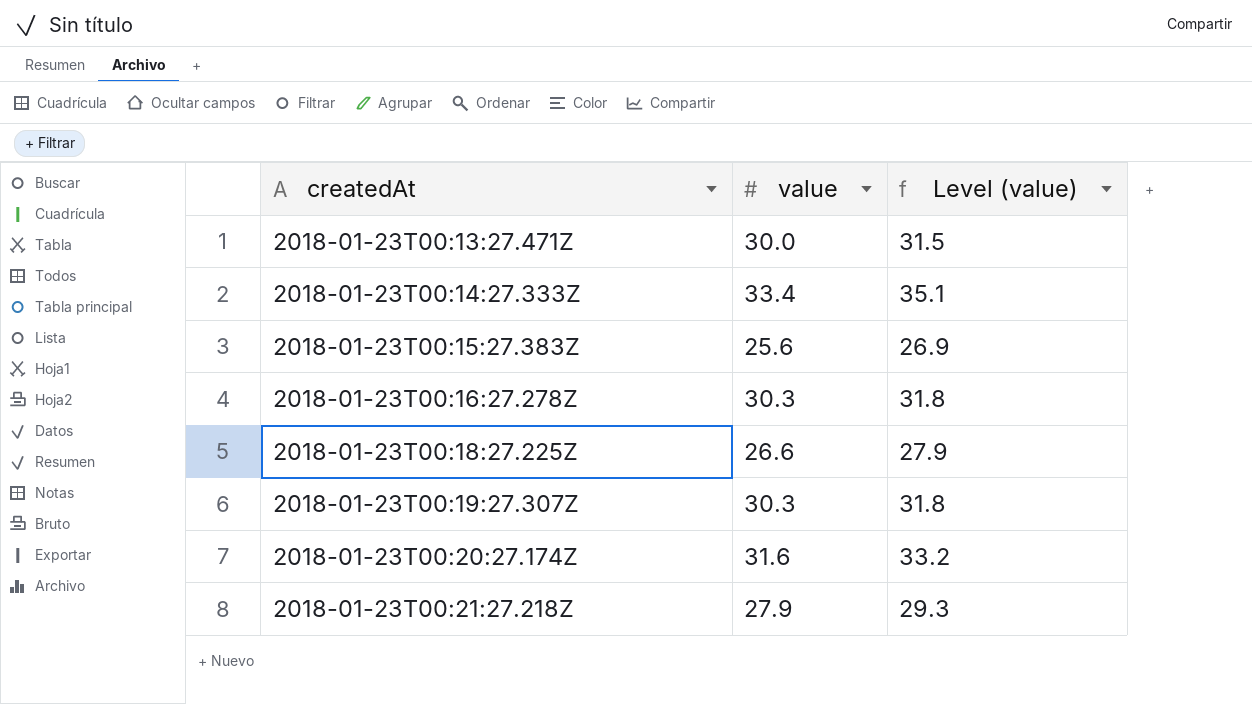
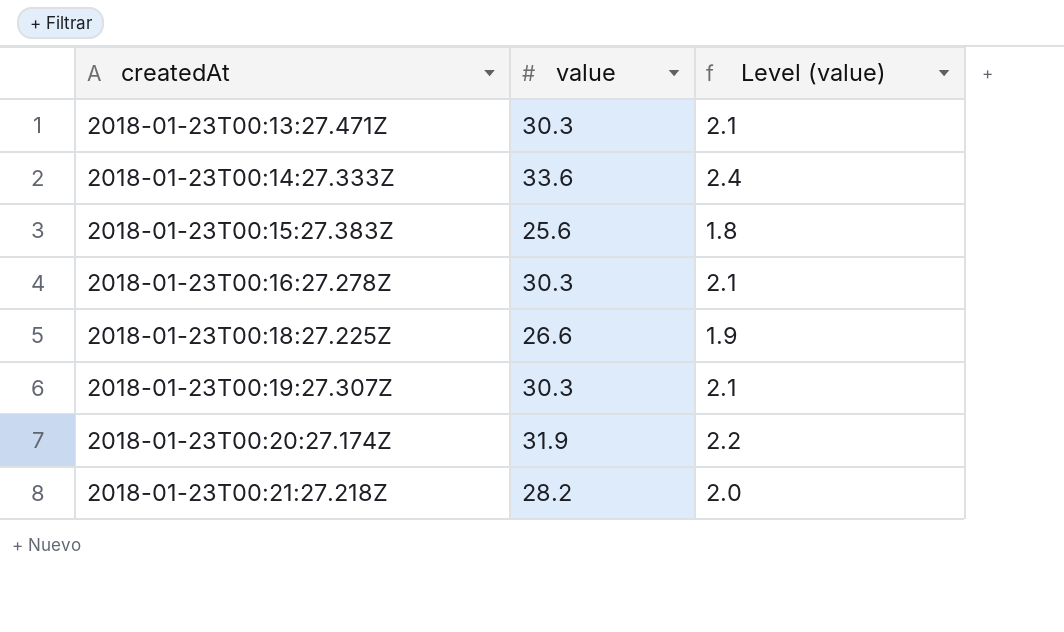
column Level (value) | formula: [value] * 1.05 -> [value] * 0.07
2018-01-23T00:13:27.471Z | value: 30.0 -> 30.3
2018-01-23T00:14:27.333Z | value: 33.4 -> 33.6
2018-01-23T00:20:27.174Z | value: 31.6 -> 31.9
2018-01-23T00:21:27.218Z | value: 27.9 -> 28.2

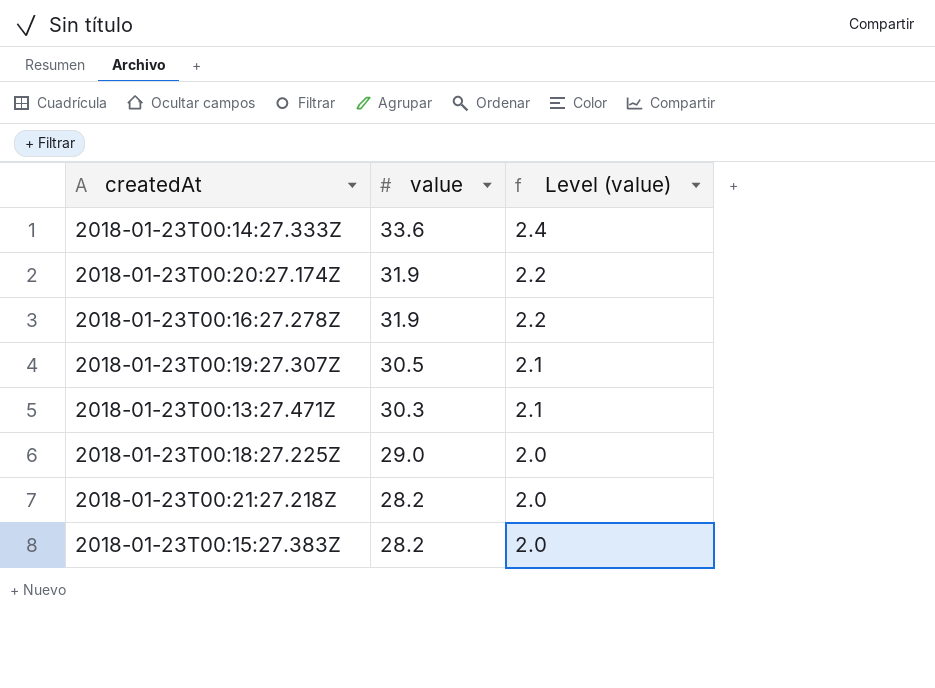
row order: createdAt ascending -> value descending
2018-01-23T00:16:27.278Z | value: 30.3 -> 31.9
2018-01-23T00:16:27.278Z | Level (value): 2.1 -> 2.2
2018-01-23T00:19:27.307Z | value: 30.3 -> 30.5
2018-01-23T00:18:27.225Z | value: 26.6 -> 29.0
2018-01-23T00:18:27.225Z | Level (value): 1.9 -> 2.0
2018-01-23T00:15:27.383Z | value: 25.6 -> 28.2
2018-01-23T00:15:27.383Z | Level (value): 1.8 -> 2.0

